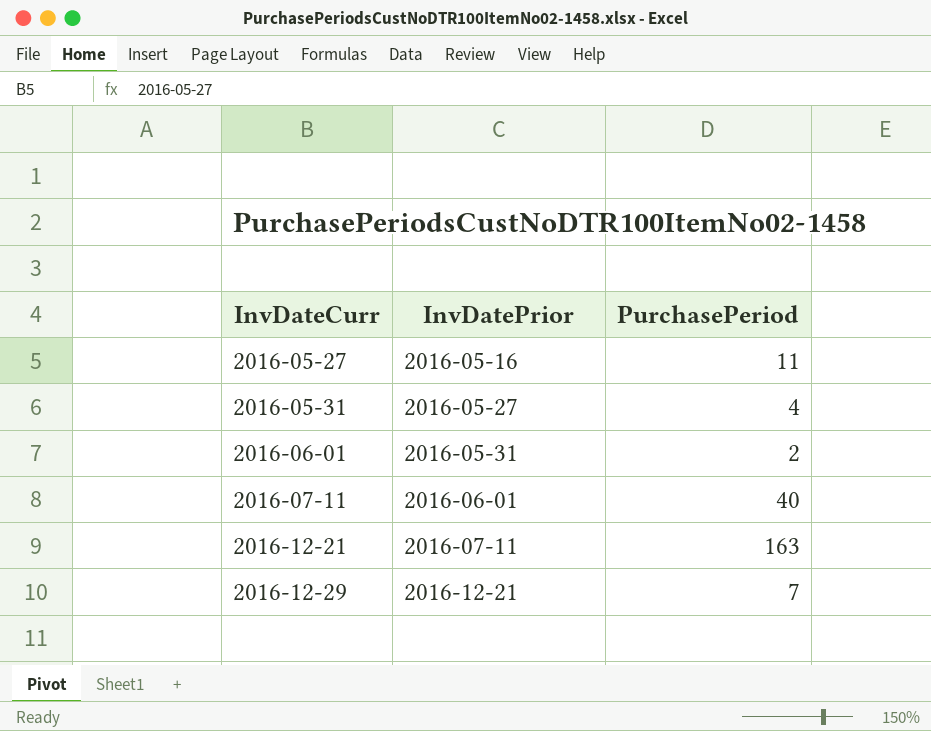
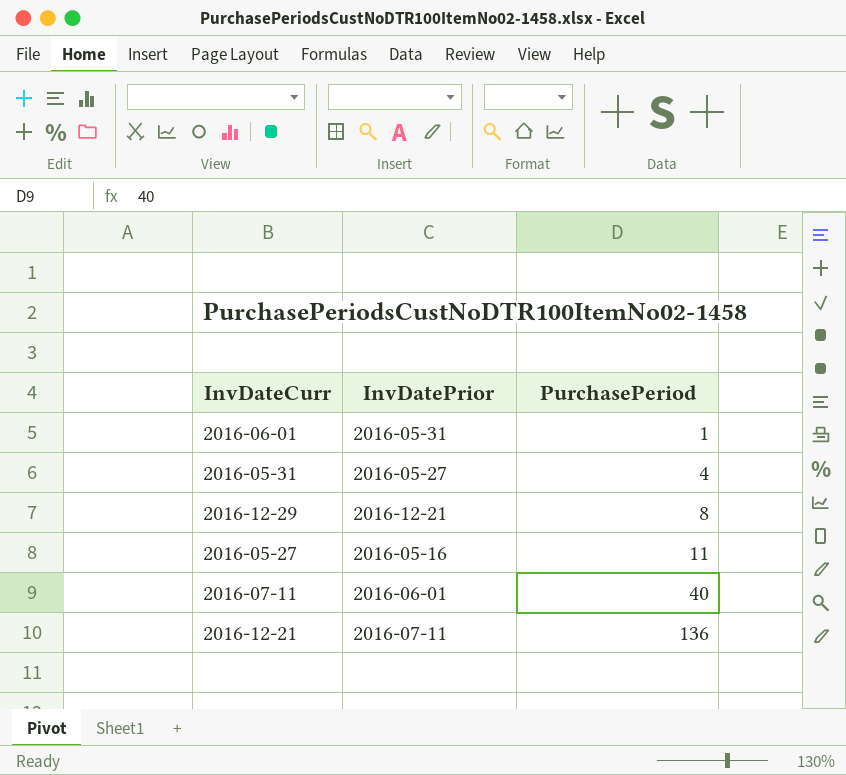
row order: InvDateCurr ascending -> PurchasePeriod ascending
2016-06-01 | PurchasePeriod: 2 -> 1
2016-12-29 | PurchasePeriod: 7 -> 8
2016-12-21 | PurchasePeriod: 163 -> 136

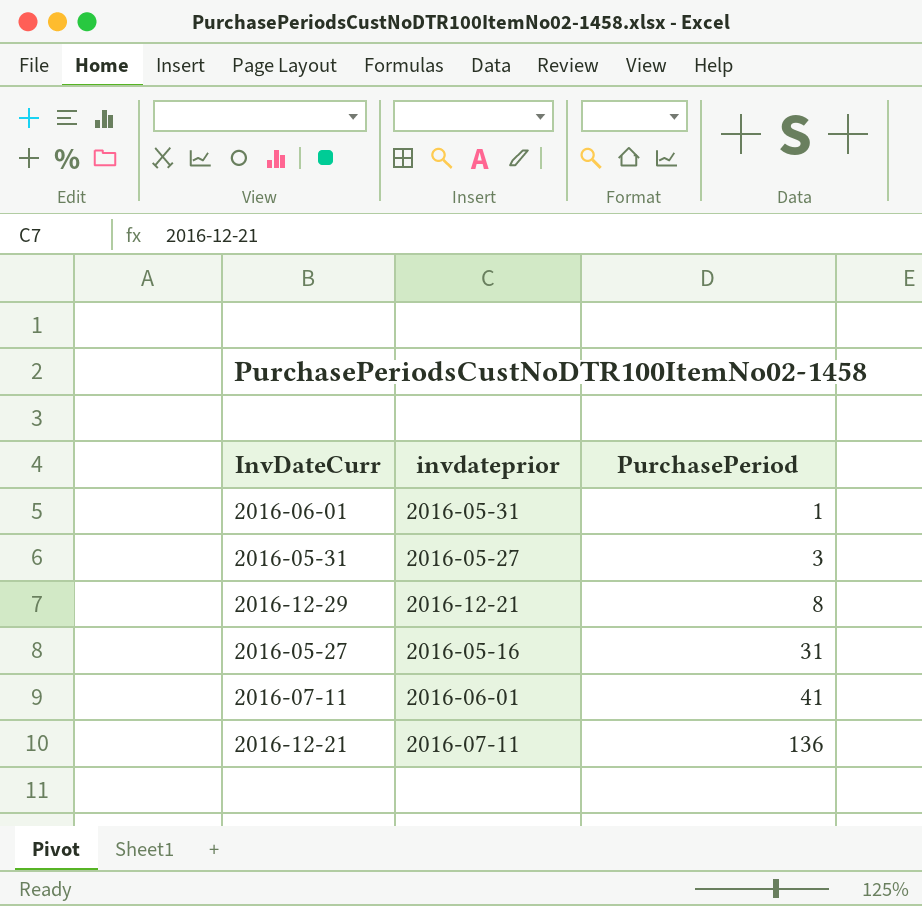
column name: InvDatePrior -> invdateprior
2016-05-31 | PurchasePeriod: 4 -> 3
2016-05-27 | PurchasePeriod: 11 -> 31
2016-07-11 | PurchasePeriod: 40 -> 41

